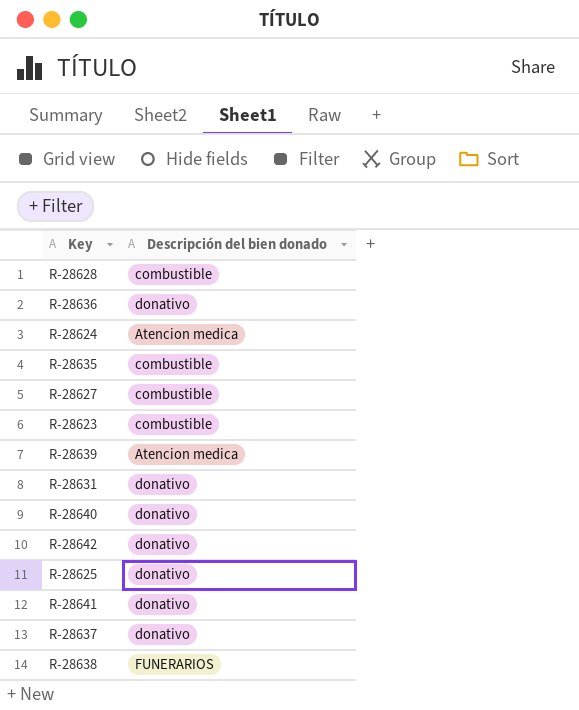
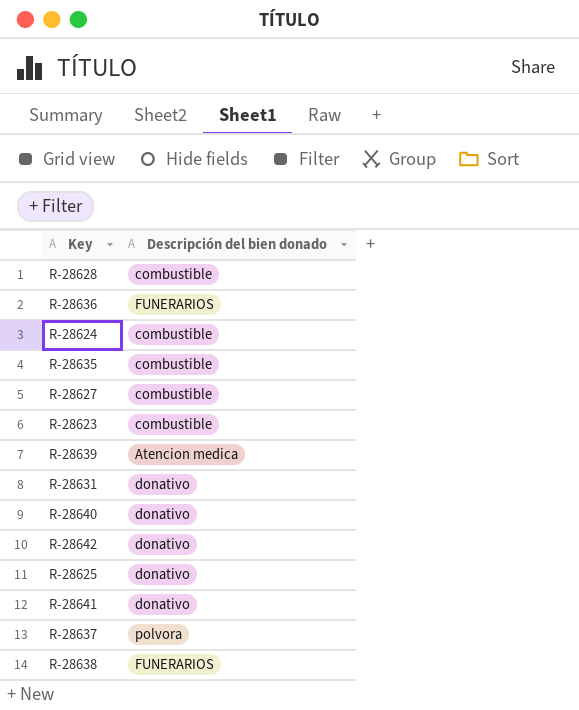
R-28636 | Descripción del bien donado: donativo -> FUNERARIOS
R-28624 | Descripción del bien donado: Atencion medica -> combustible
R-28637 | Descripción del bien donado: donativo -> polvora

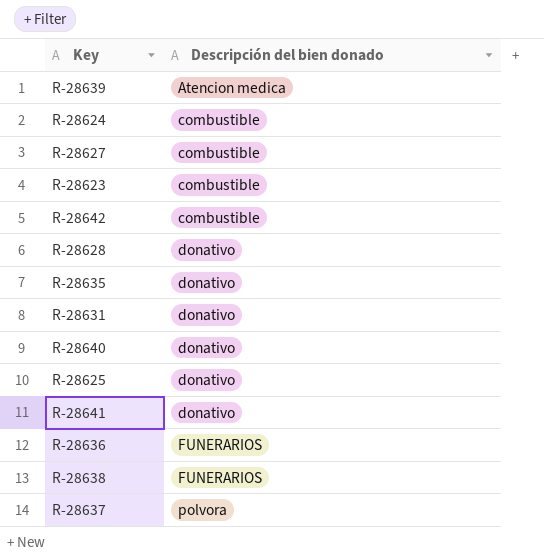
row order: none -> Descripción del bien donado ascending
R-28642 | Descripción del bien donado: donativo -> combustible
R-28628 | Descripción del bien donado: combustible -> donativo
R-28635 | Descripción del bien donado: combustible -> donativo

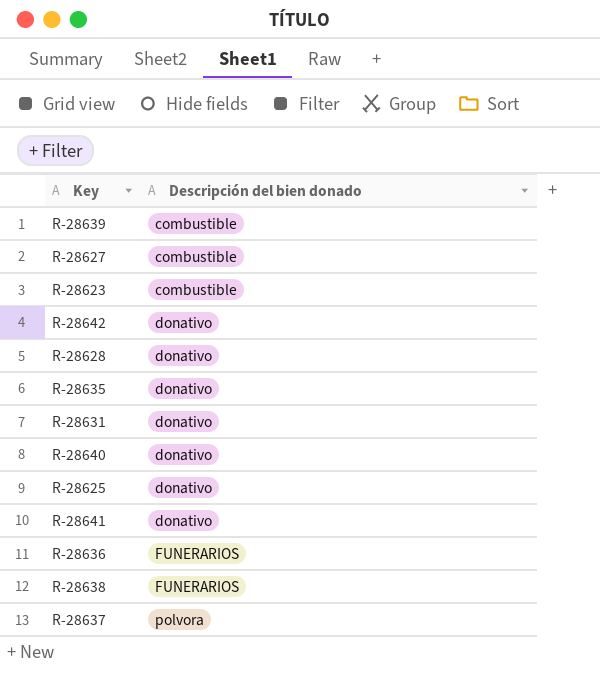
row R-28624: combustible -> none
R-28639 | Descripción del bien donado: Atencion medica -> combustible
R-28642 | Descripción del bien donado: combustible -> donativo

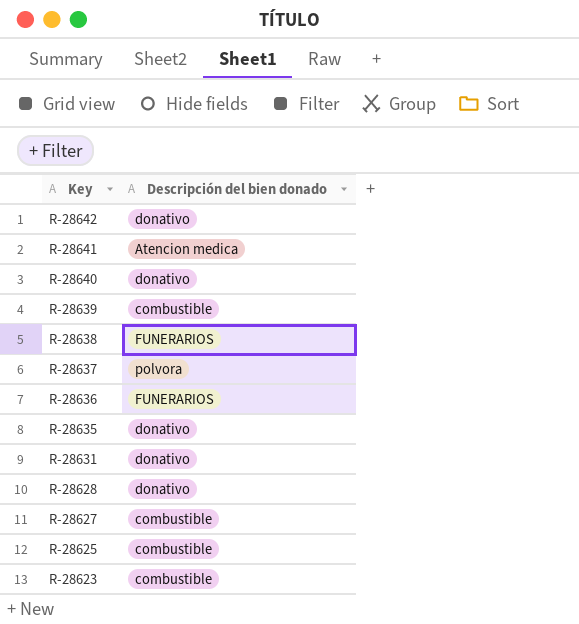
row order: Descripción del bien donado ascending -> Key descending
R-28641 | Descripción del bien donado: donativo -> Atencion medica
R-28625 | Descripción del bien donado: donativo -> combustible

